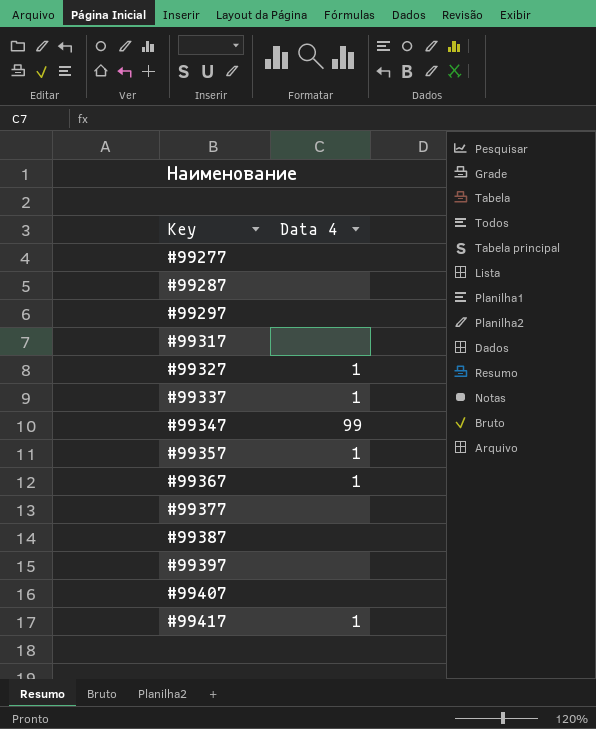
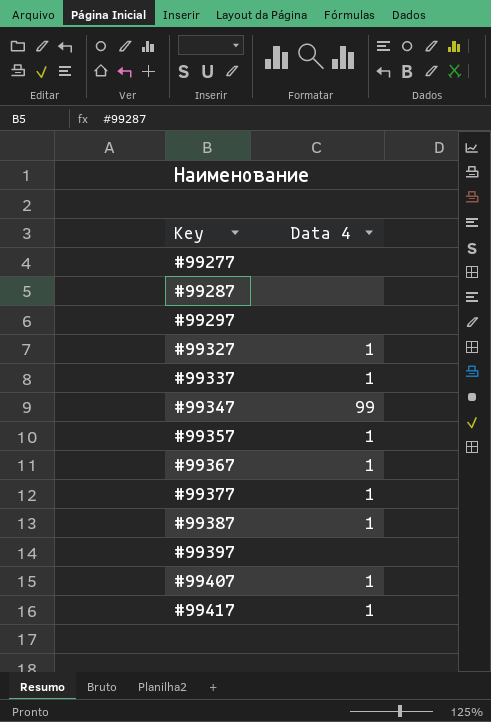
row #99317: none -> none
#99377 | Data 4: none -> 1
#99387 | Data 4: none -> 1
#99407 | Data 4: none -> 1

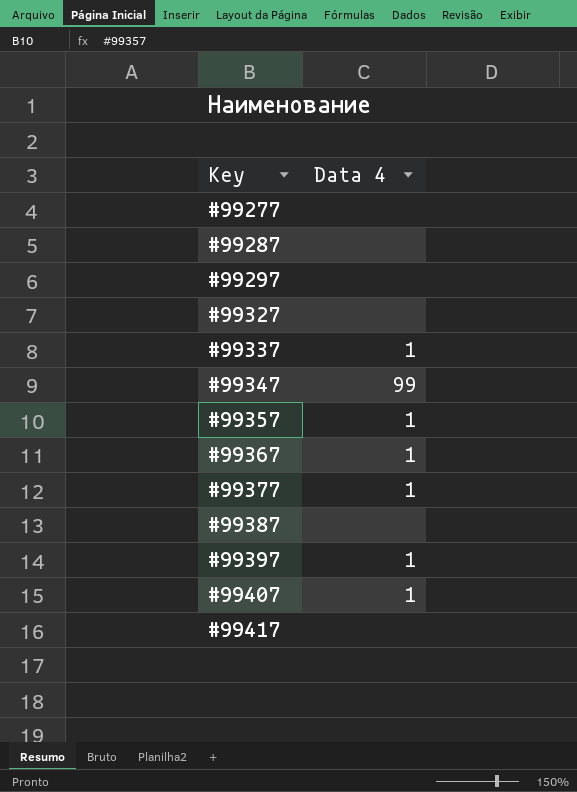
#99327 | Data 4: 1 -> none
#99387 | Data 4: 1 -> none
#99397 | Data 4: none -> 1
#99417 | Data 4: 1 -> none

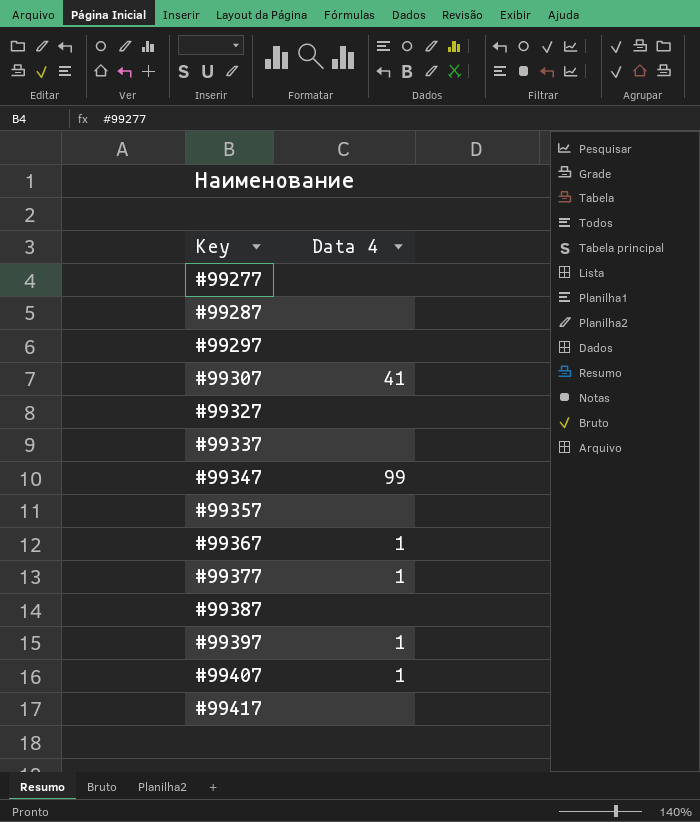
row #99307: none -> 41
#99337 | Data 4: 1 -> none
#99357 | Data 4: 1 -> none

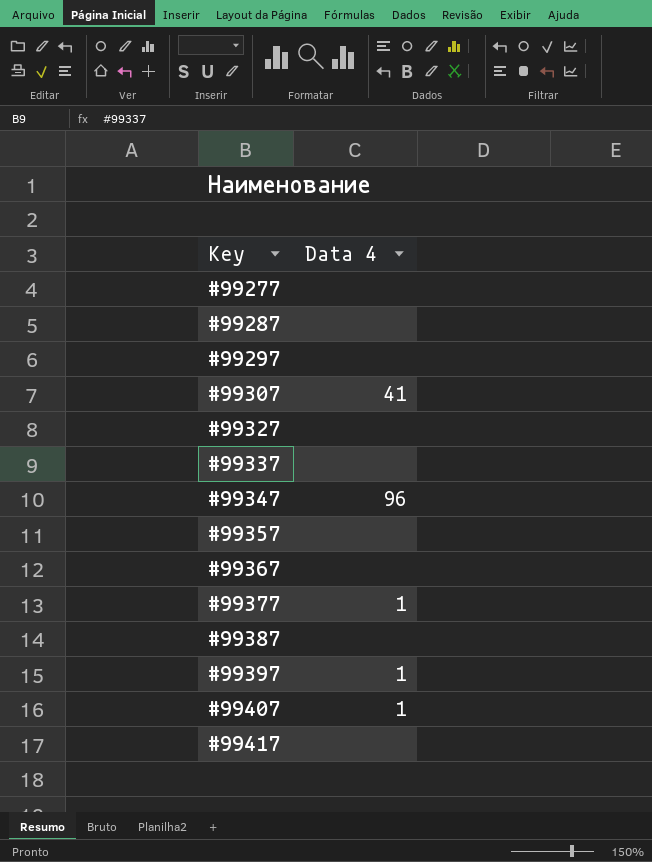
#99347 | Data 4: 99 -> 96
#99367 | Data 4: 1 -> none

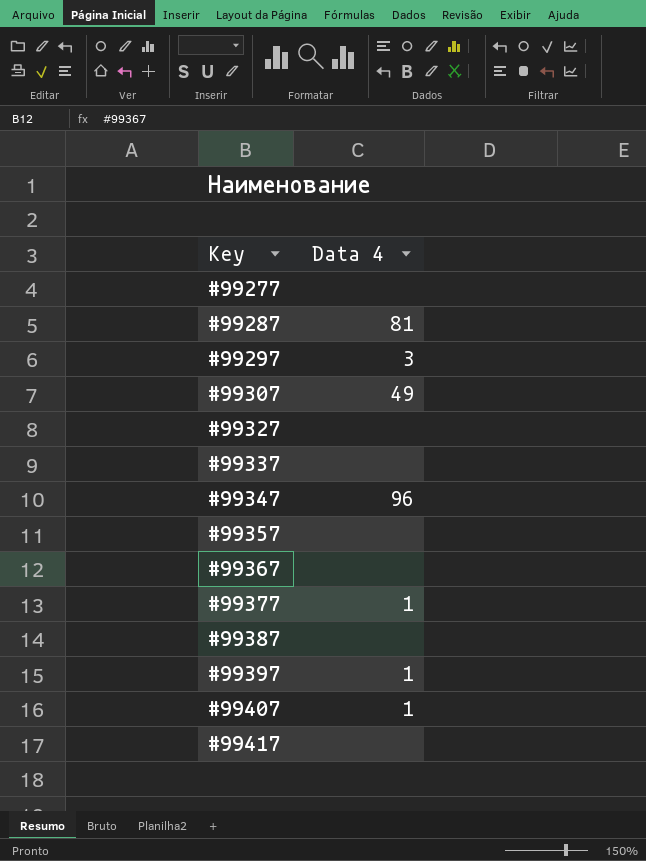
#99287 | Data 4: none -> 81
#99297 | Data 4: none -> 3
#99307 | Data 4: 41 -> 49

